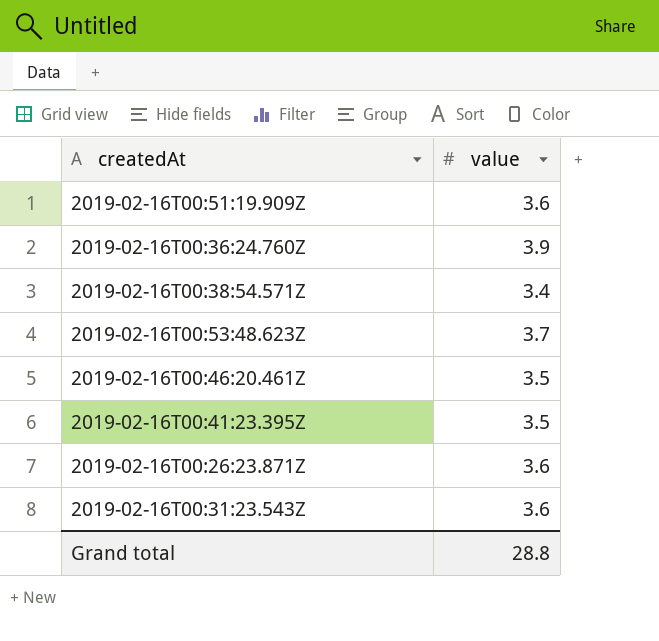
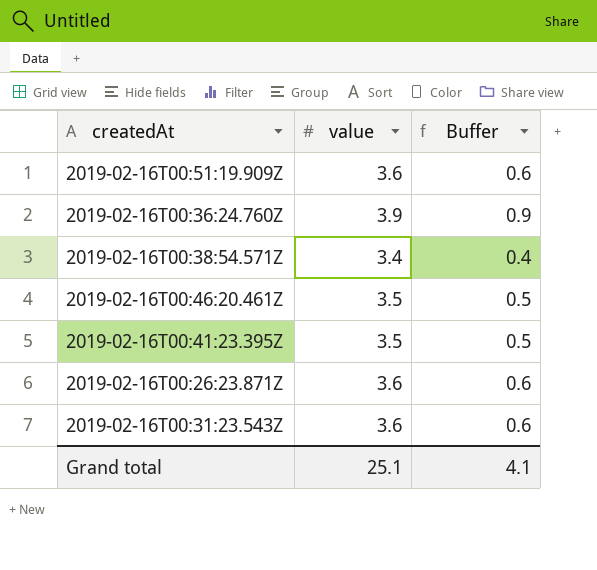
column Buffer | formula: none -> [value] - 3
row 2019-02-16T00:53:48.623Z: 3.7 -> none
Grand total | value: 28.8 -> 25.1

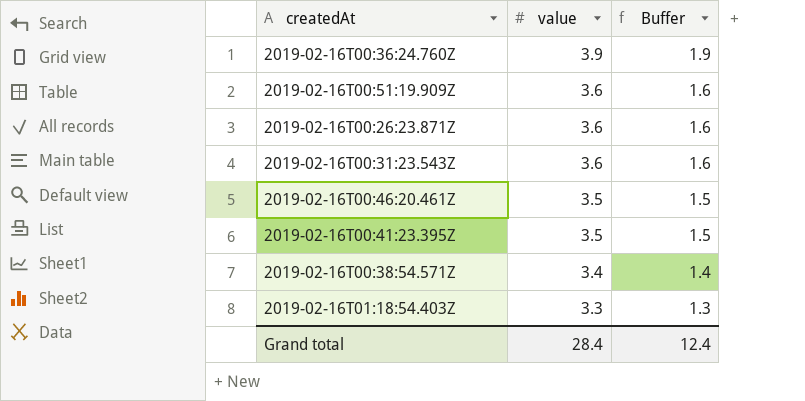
row order: none -> value descending
column Buffer | formula: [value] - 3 -> [value] - 2
row 2019-02-16T01:18:54.403Z: none -> 3.3 | 1.3
Grand total | value: 25.1 -> 28.4
Grand total | Buffer: 4.1 -> 12.4

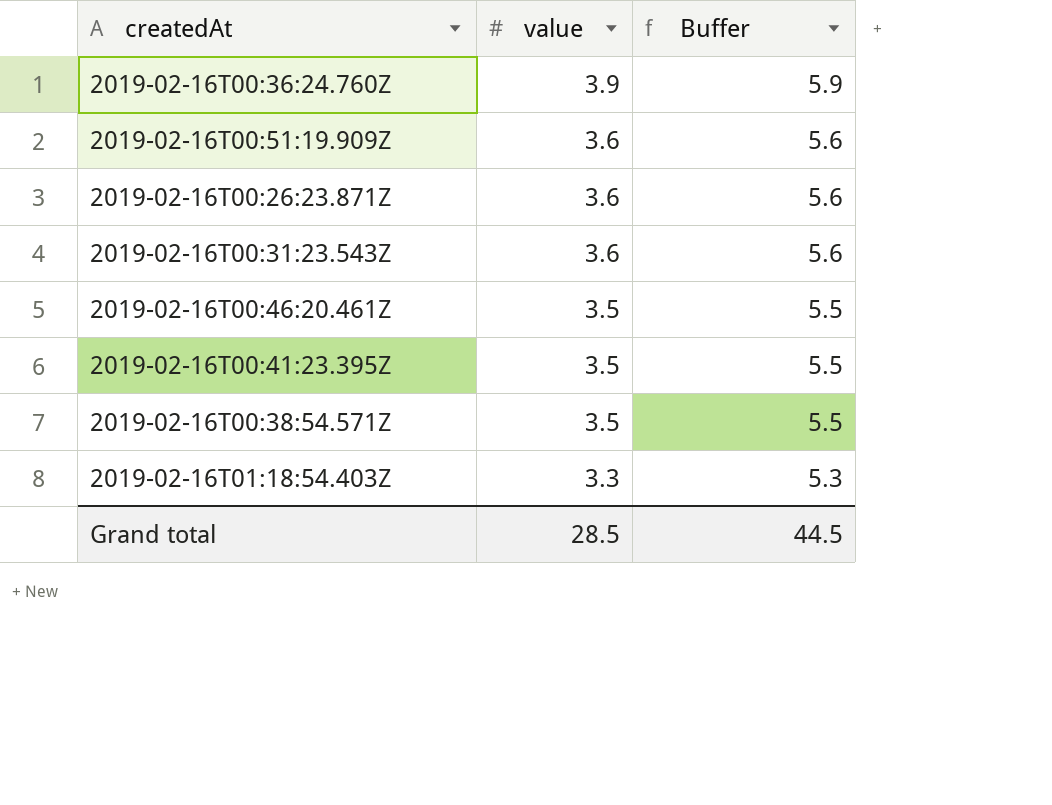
column Buffer | formula: [value] - 2 -> [value] + 2
2019-02-16T00:38:54.571Z | value: 3.4 -> 3.5
Grand total | value: 28.4 -> 28.5
Grand total | Buffer: 12.4 -> 44.5

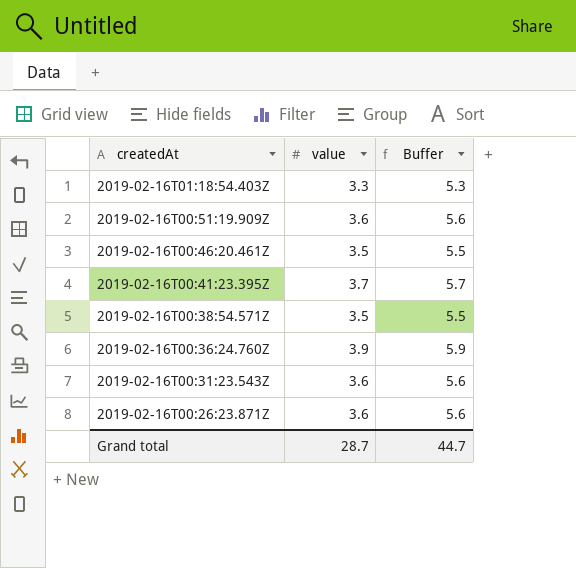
row order: value descending -> createdAt descending
2019-02-16T00:41:23.395Z | value: 3.5 -> 3.7
2019-02-16T00:41:23.395Z | Buffer: 5.5 -> 5.7
Grand total | value: 28.5 -> 28.7
Grand total | Buffer: 44.5 -> 44.7

